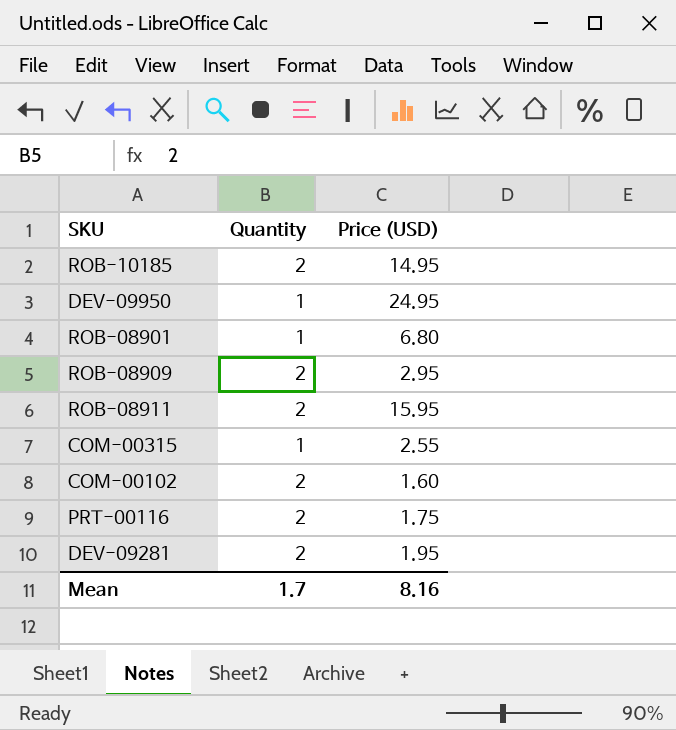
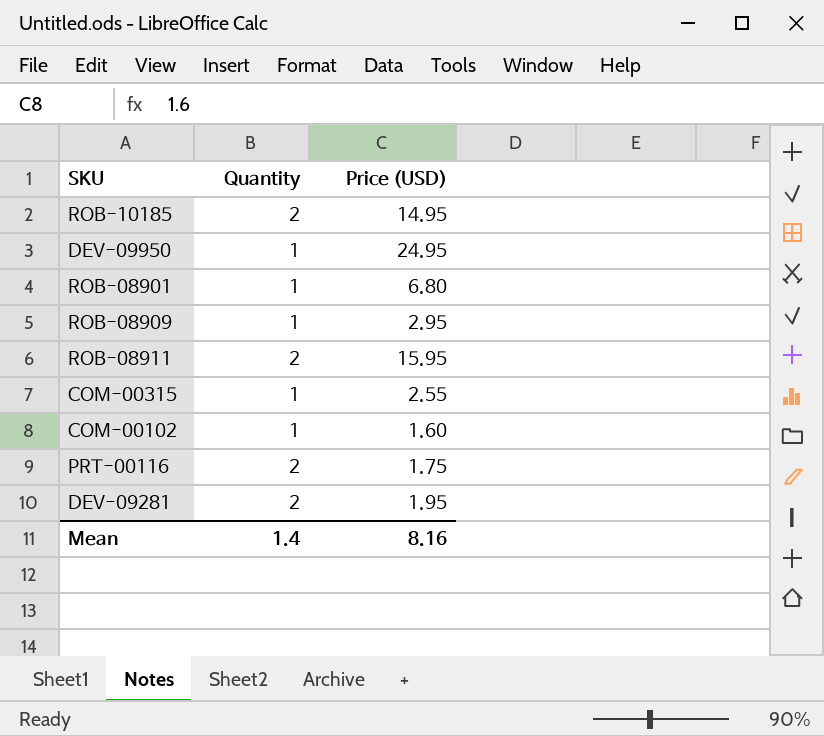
ROB-08909 | Quantity: 2 -> 1
COM-00102 | Quantity: 2 -> 1
Mean | Quantity: 1.7 -> 1.4

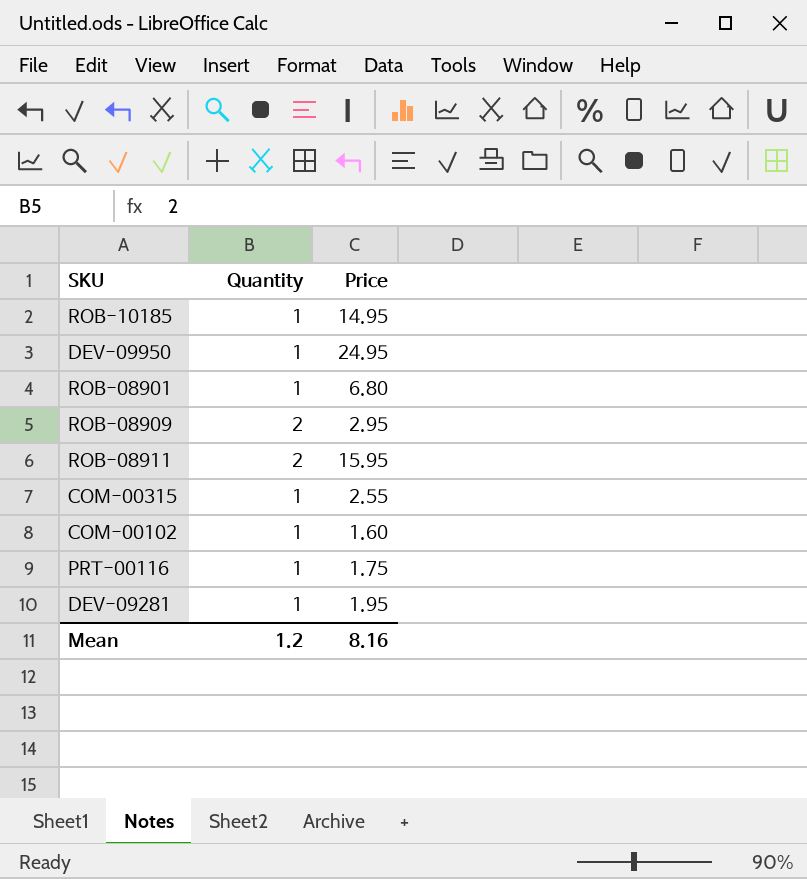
column name: Price (USD) -> Price
ROB-10185 | Quantity: 2 -> 1
ROB-08909 | Quantity: 1 -> 2
PRT-00116 | Quantity: 2 -> 1
DEV-09281 | Quantity: 2 -> 1
Mean | Quantity: 1.4 -> 1.2

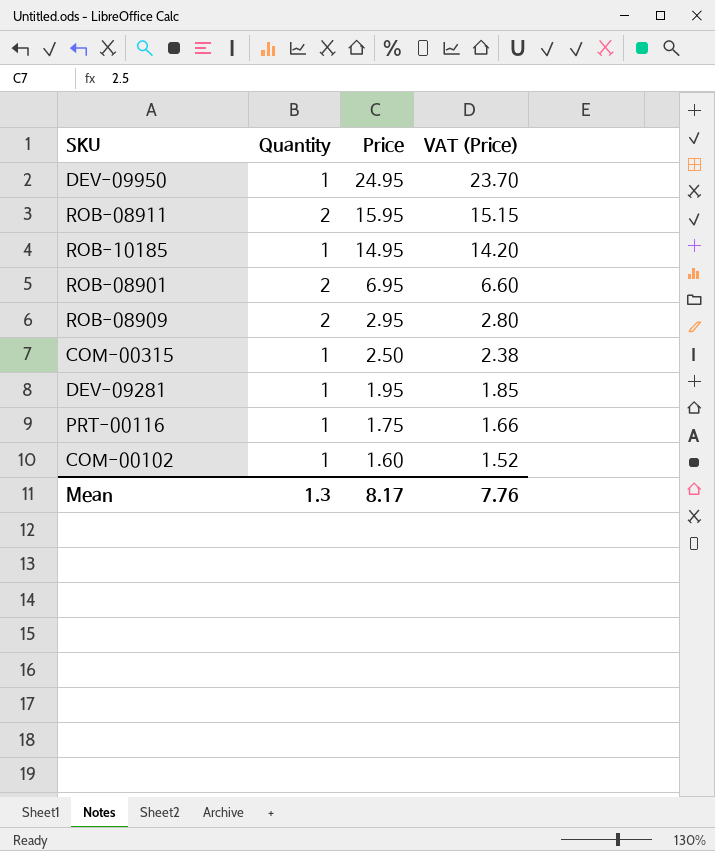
row order: none -> Price descending
column VAT (Price) | formula: none -> [Price] * 0.95
ROB-08901 | Quantity: 1 -> 2
ROB-08901 | Price: 6.80 -> 6.95
COM-00315 | Price: 2.55 -> 2.50
Mean | Quantity: 1.2 -> 1.3
Mean | Price: 8.16 -> 8.17

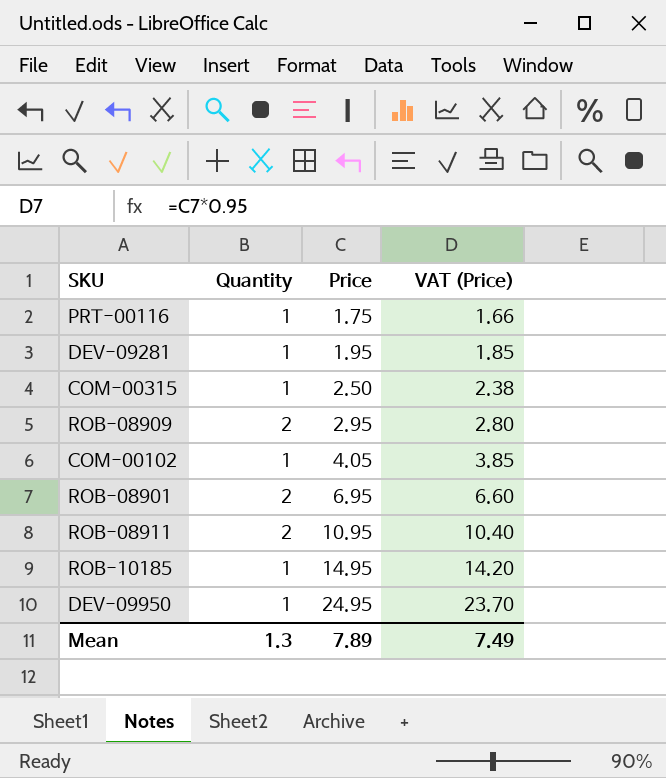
row order: Price descending -> Price ascending
COM-00102 | Price: 1.60 -> 4.05
COM-00102 | VAT (Price): 1.52 -> 3.85
ROB-08911 | Price: 15.95 -> 10.95
ROB-08911 | VAT (Price): 15.15 -> 10.40
Mean | Price: 8.17 -> 7.89
Mean | VAT (Price): 7.76 -> 7.49

